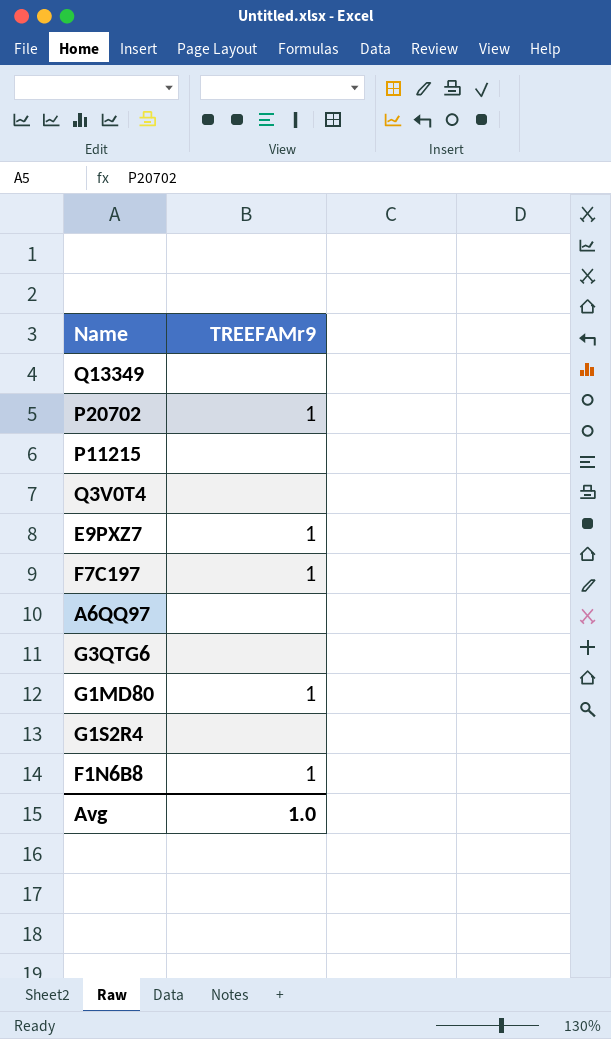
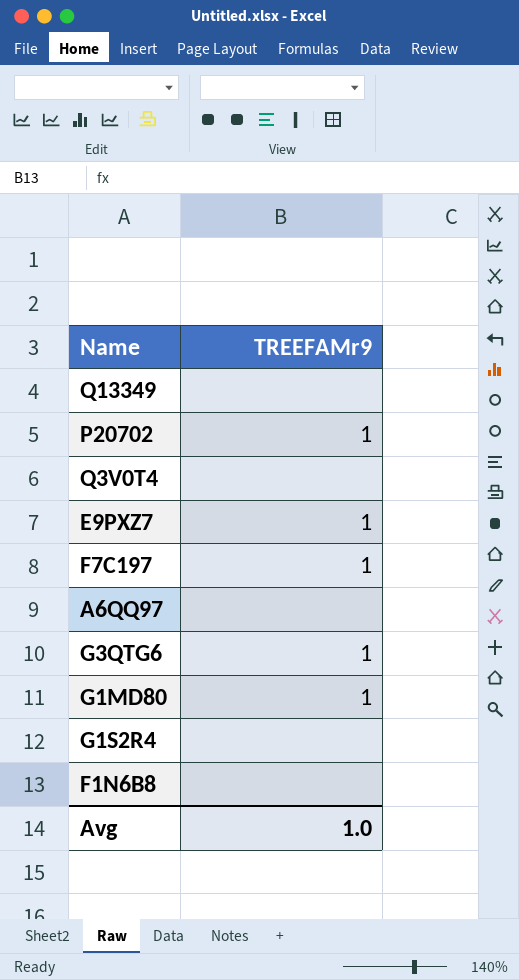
row P11215: none -> none
G3QTG6 | TREEFAMr9: none -> 1
F1N6B8 | TREEFAMr9: 1 -> none

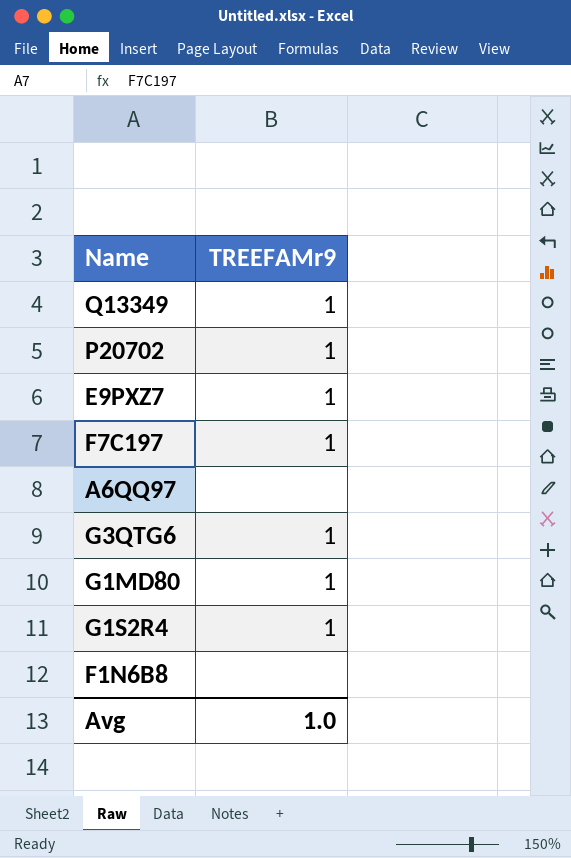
row Q3V0T4: none -> none
Q13349 | TREEFAMr9: none -> 1
G1S2R4 | TREEFAMr9: none -> 1

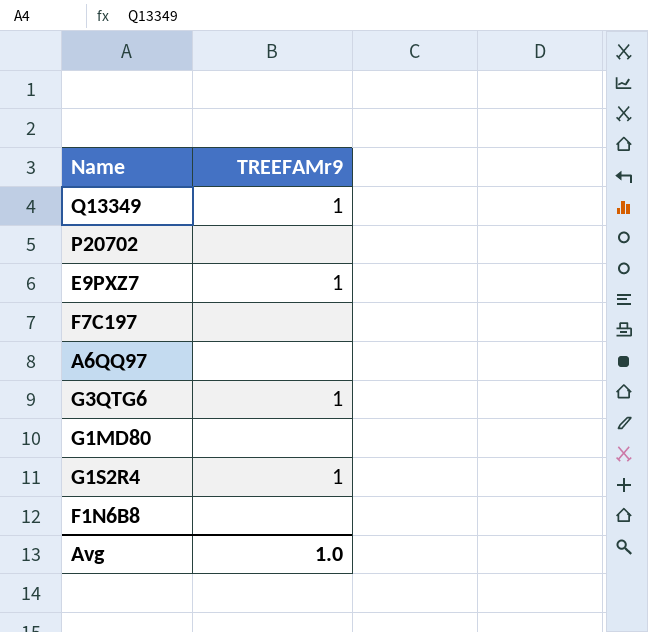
P20702 | TREEFAMr9: 1 -> none
F7C197 | TREEFAMr9: 1 -> none
G1MD80 | TREEFAMr9: 1 -> none

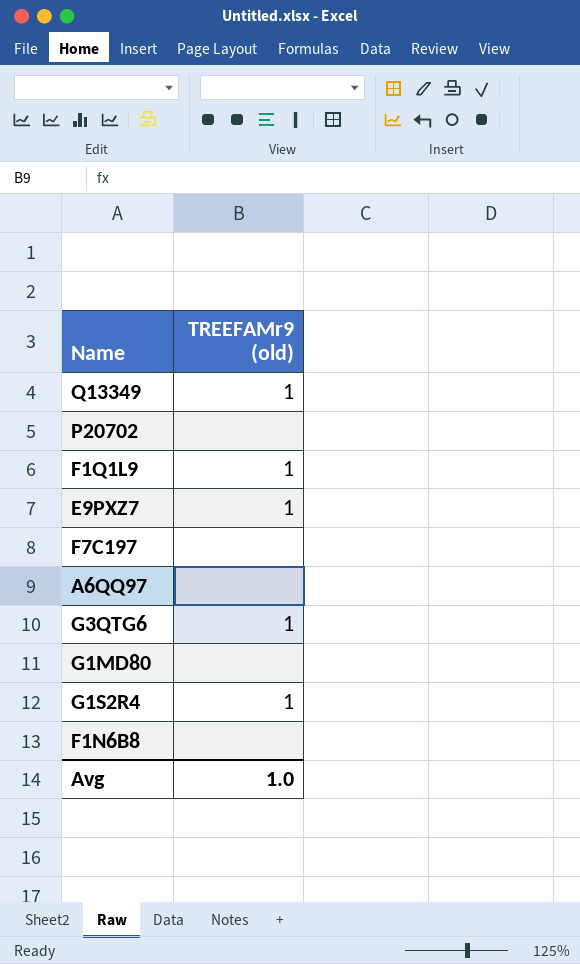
column name: TREEFAMr9 -> TREEFAMr9 (old)
row F1Q1L9: none -> 1

